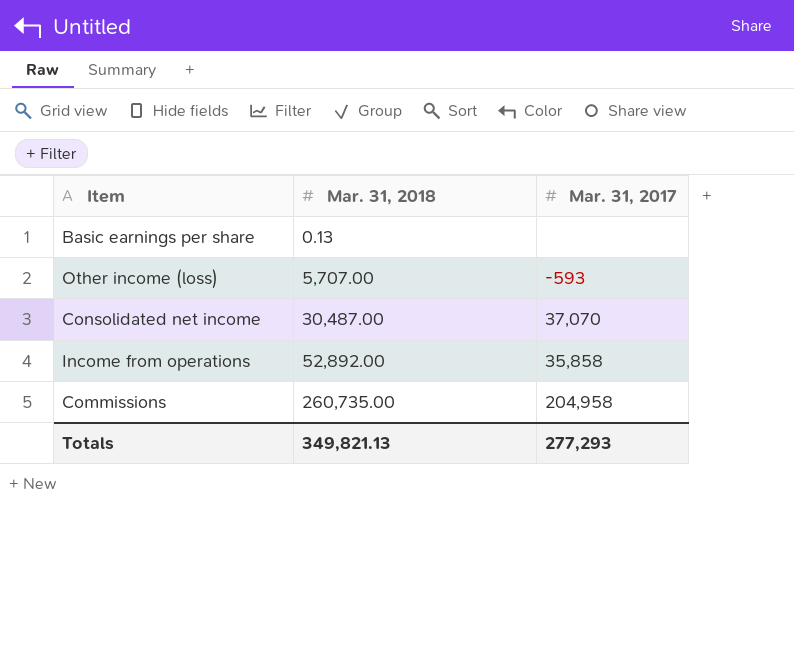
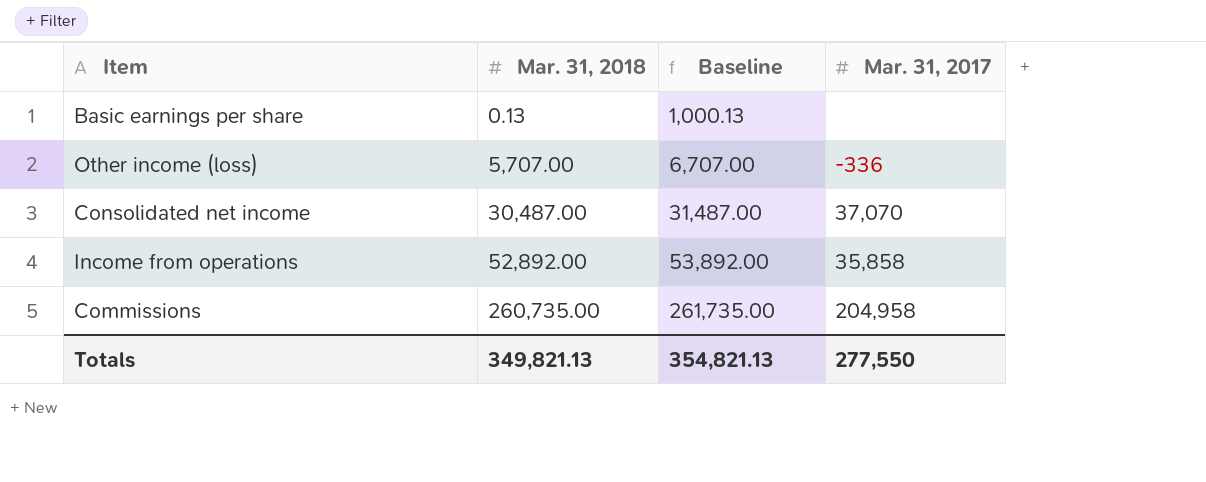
column Baseline | formula: none -> [Mar. 31, 2018] + 1000
Other income (loss) | Mar. 31, 2017: -593 -> -336
Totals | Mar. 31, 2017: 277,293 -> 277,550

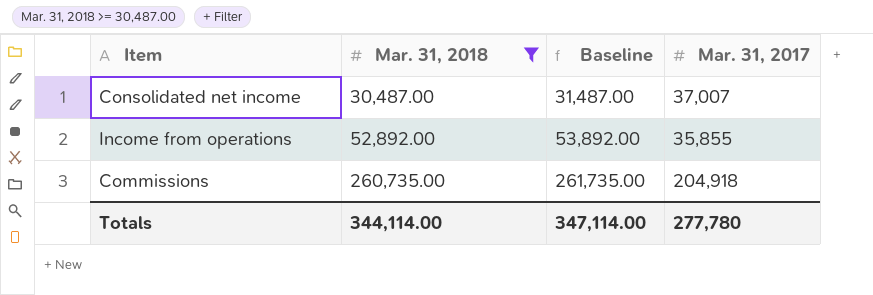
filter: none -> Mar. 31, 2018 >= 30,487.00
Consolidated net income | Mar. 31, 2017: 37,070 -> 37,007
Income from operations | Mar. 31, 2017: 35,858 -> 35,855
Commissions | Mar. 31, 2017: 204,958 -> 204,918
Totals | Mar. 31, 2018: 349,821.13 -> 344,114.00
Totals | Baseline: 354,821.13 -> 347,114.00
Totals | Mar. 31, 2017: 277,550 -> 277,780

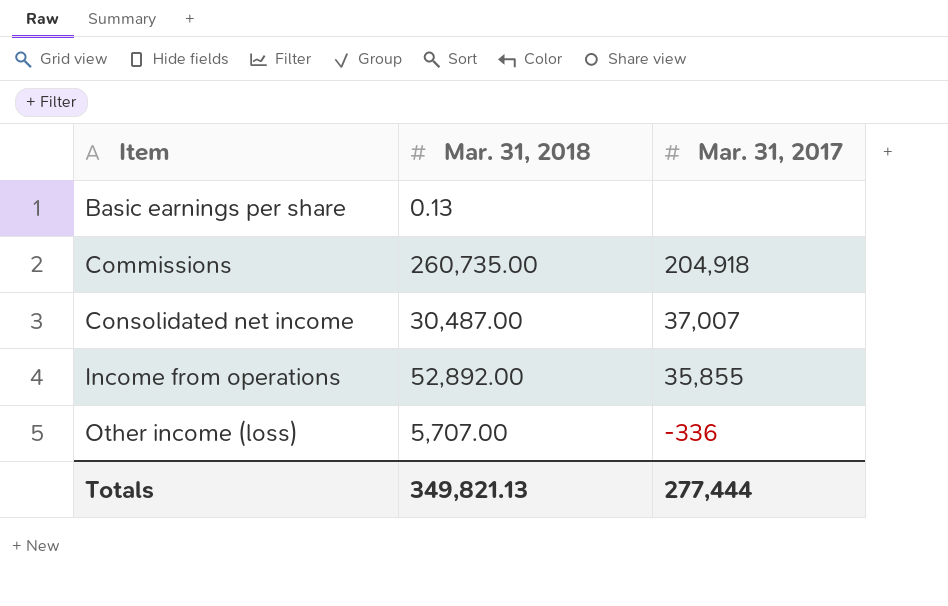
filter: Mar. 31, 2018 >= 30,487.00 -> none
row order: Mar. 31, 2018 ascending -> Item ascending
column Baseline | formula: [Mar. 31, 2018] + 1000 -> none
Totals | Mar. 31, 2018: 344,114.00 -> 349,821.13
Totals | Mar. 31, 2017: 277,780 -> 277,444

